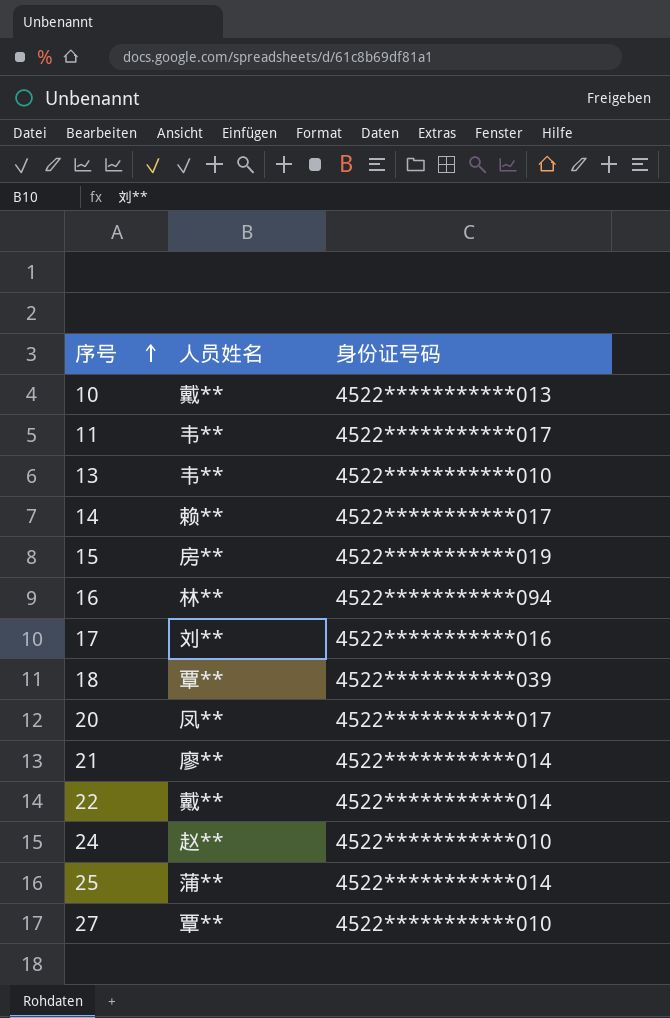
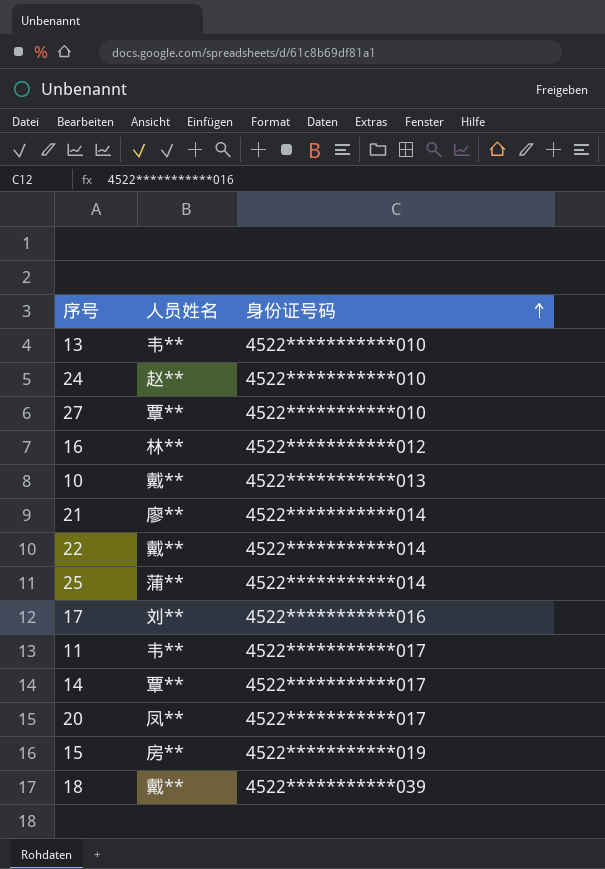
row order: 序号 ascending -> 身份证号码 ascending
16 | 身份证号码: 4522***********094 -> 4522***********012
14 | 人员姓名: 赖** -> 覃**
18 | 人员姓名: 覃** -> 戴**

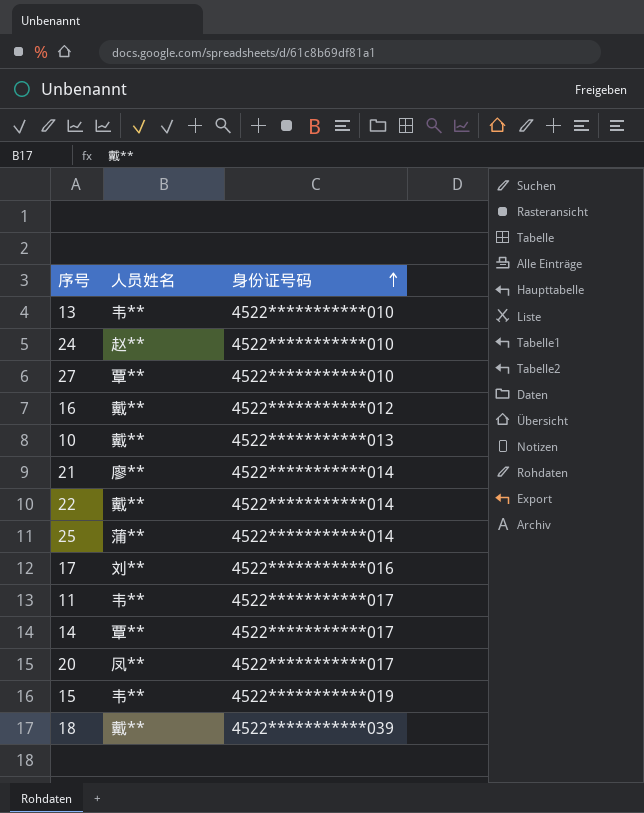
16 | 人员姓名: 林** -> 戴**
15 | 人员姓名: 房** -> 韦**

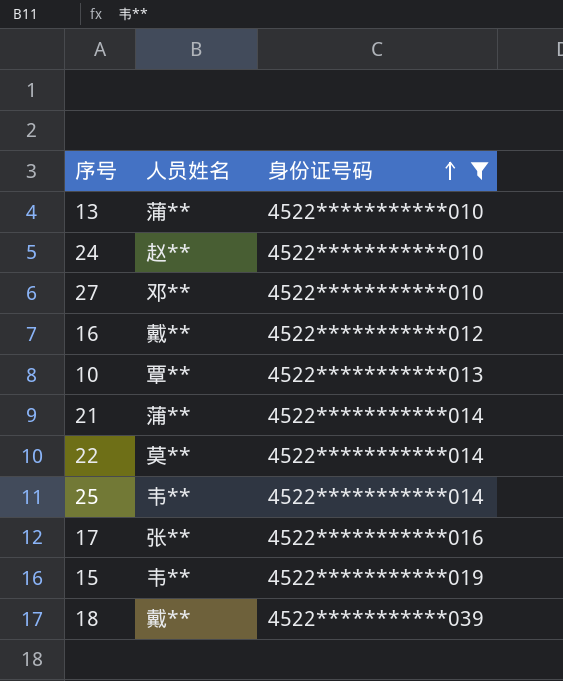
filter: none -> 身份证号码 != 4522***********017
13 | 人员姓名: 韦** -> 蒲**
27 | 人员姓名: 覃** -> 邓**
10 | 人员姓名: 戴** -> 覃**
21 | 人员姓名: 廖** -> 蒲**
22 | 人员姓名: 戴** -> 莫**
25 | 人员姓名: 蒲** -> 韦**
17 | 人员姓名: 刘** -> 张**

